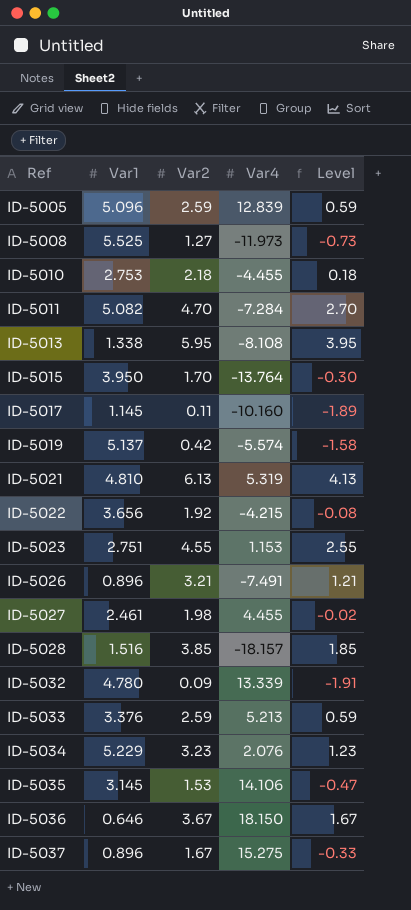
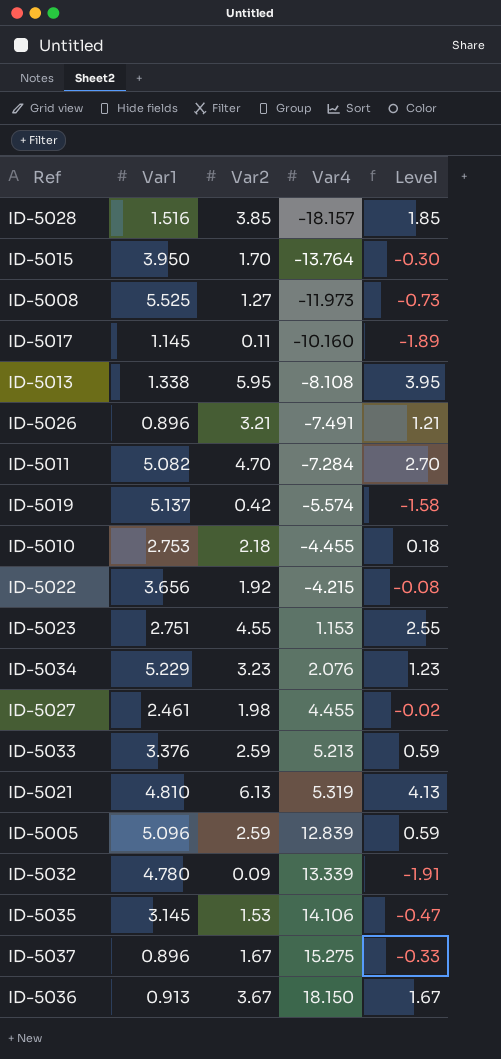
row order: Ref ascending -> Var4 ascending
ID-5036 | Var1: 0.646 -> 0.913

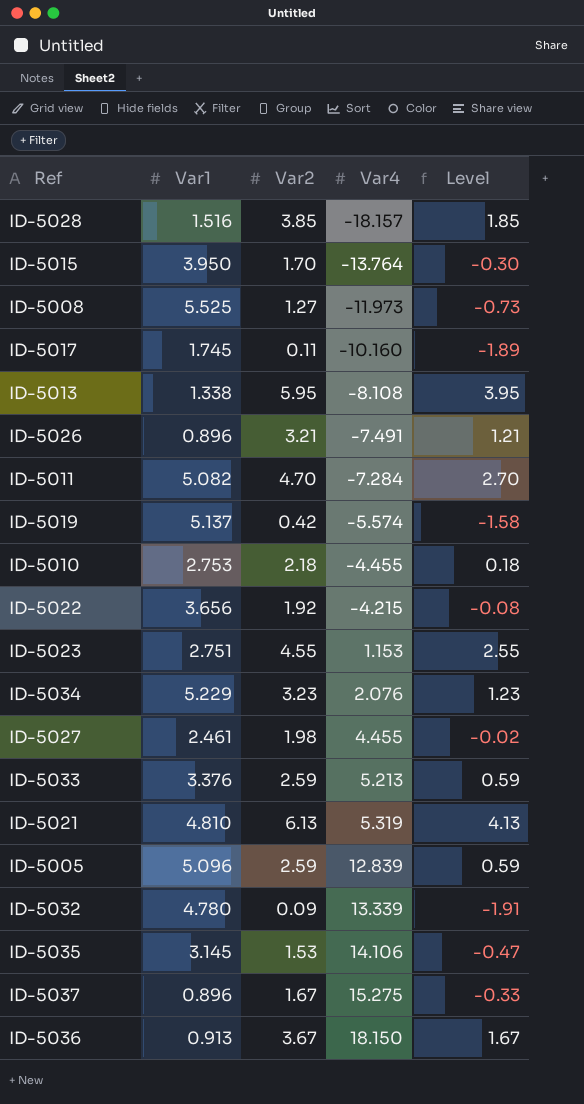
ID-5017 | Var1: 1.145 -> 1.745

